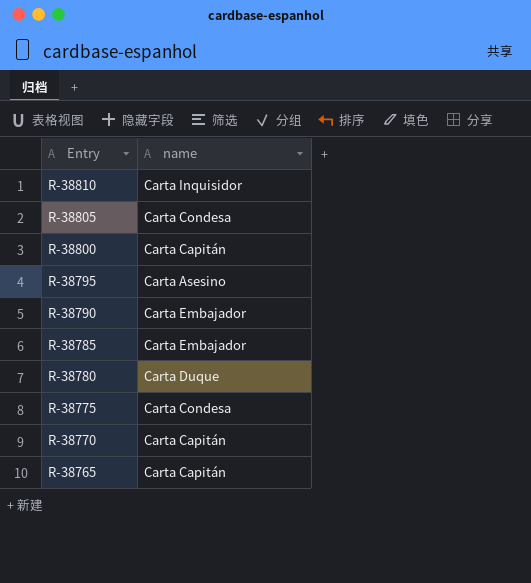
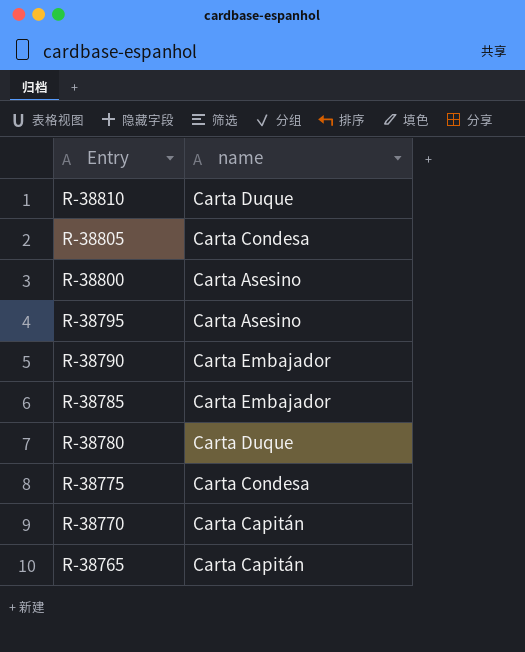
R-38810 | name: Carta Inquisidor -> Carta Duque
R-38800 | name: Carta Capitán -> Carta Asesino

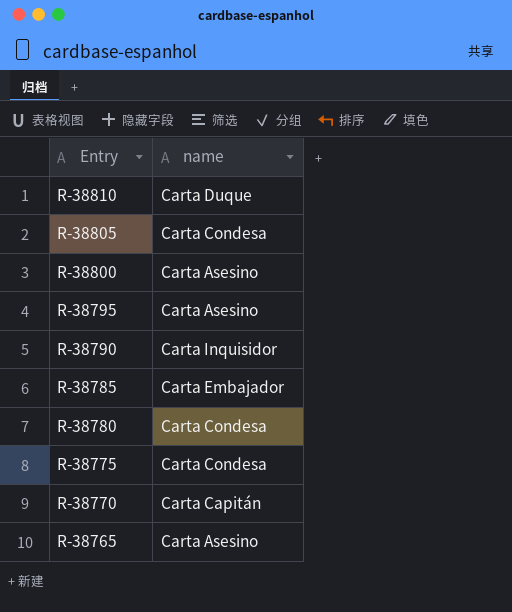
R-38790 | name: Carta Embajador -> Carta Inquisidor
R-38780 | name: Carta Duque -> Carta Condesa
R-38765 | name: Carta Capitán -> Carta Asesino

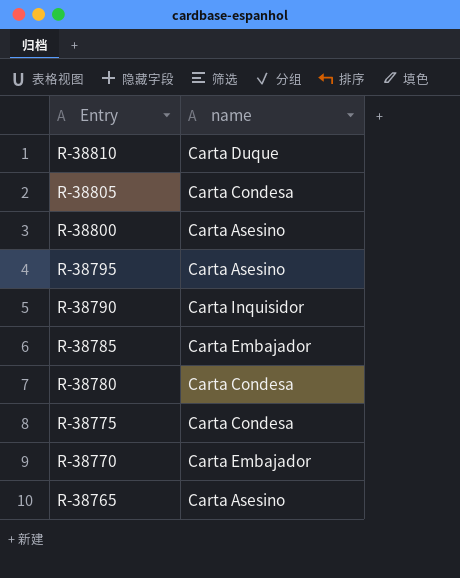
R-38770 | name: Carta Capitán -> Carta Embajador

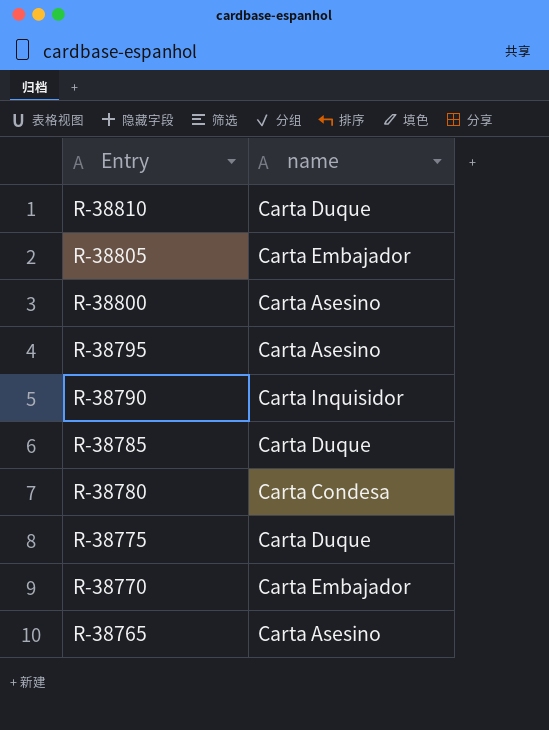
R-38805 | name: Carta Condesa -> Carta Embajador
R-38785 | name: Carta Embajador -> Carta Duque
R-38775 | name: Carta Condesa -> Carta Duque

